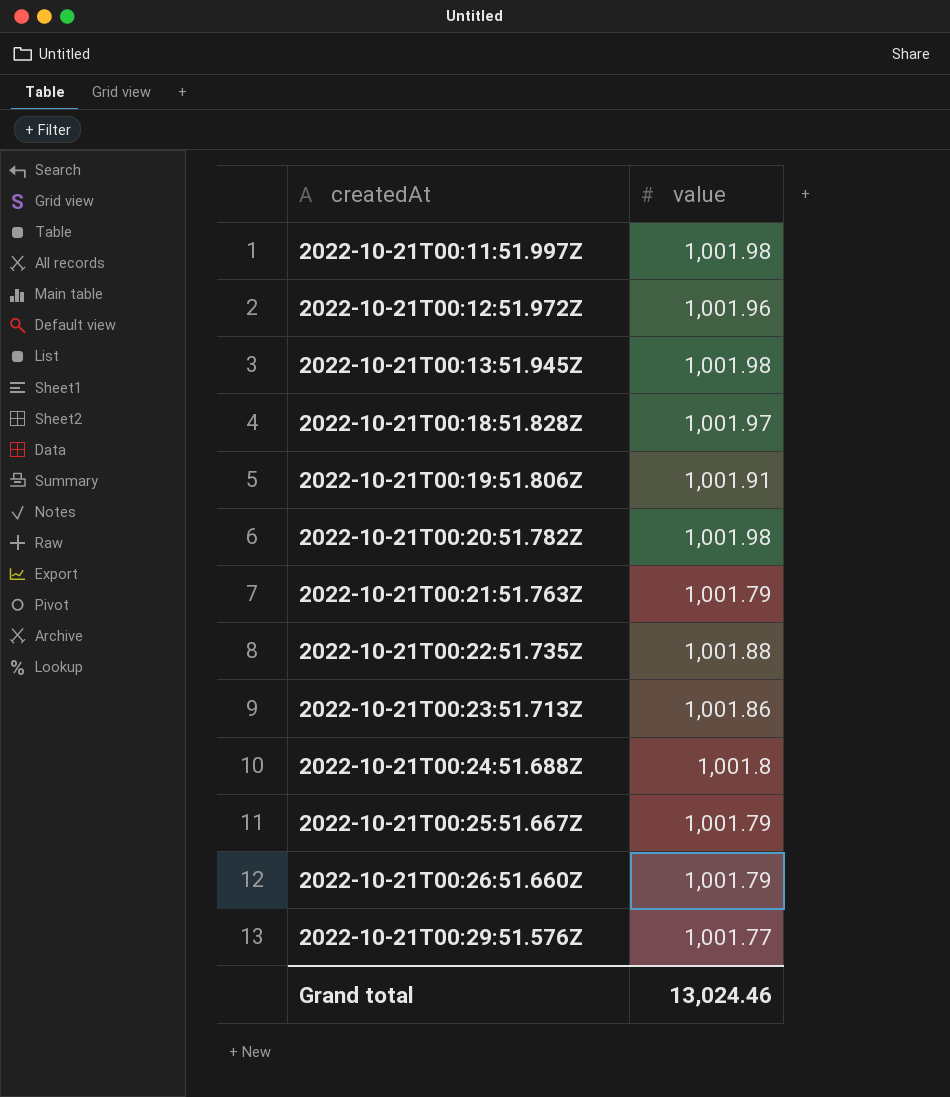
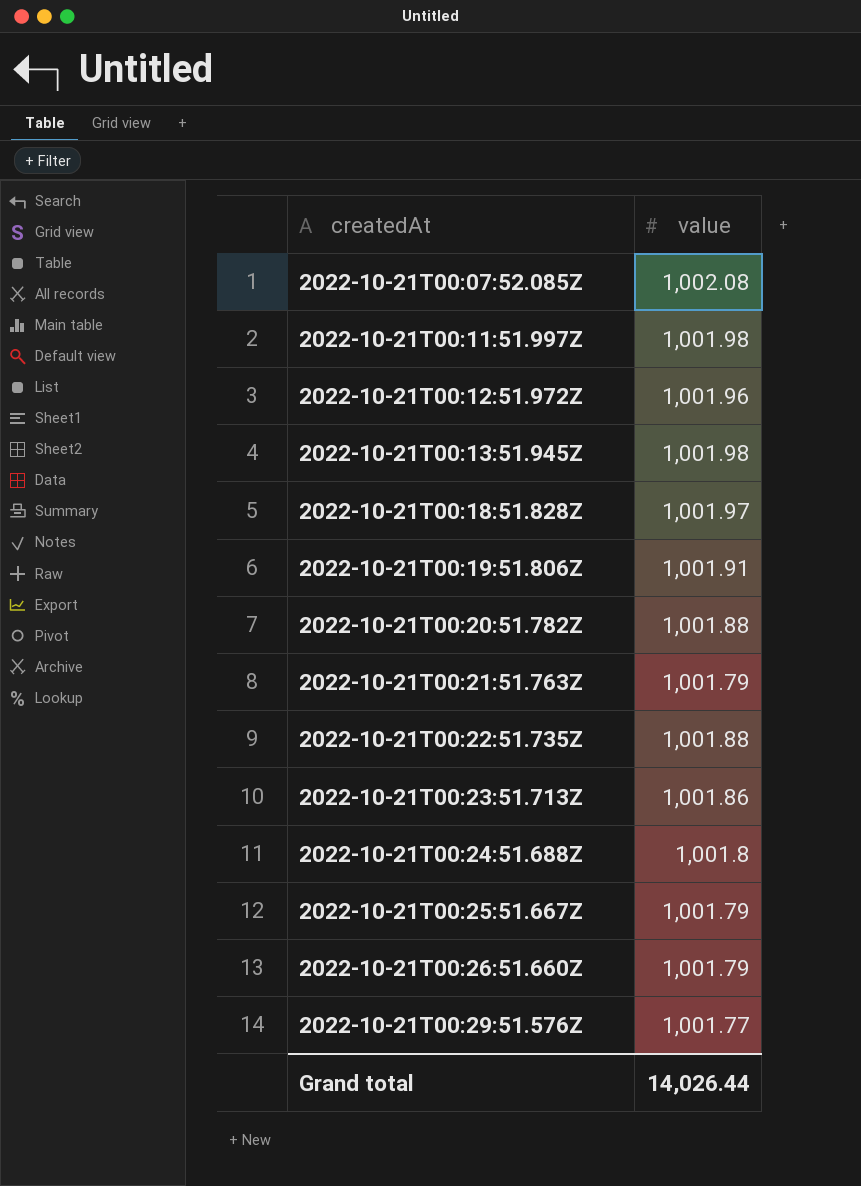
row 2022-10-21T00:07:52.085Z: none -> 1,002.08
2022-10-21T00:20:51.782Z | value: 1,001.98 -> 1,001.88
Grand total | value: 13,024.46 -> 14,026.44

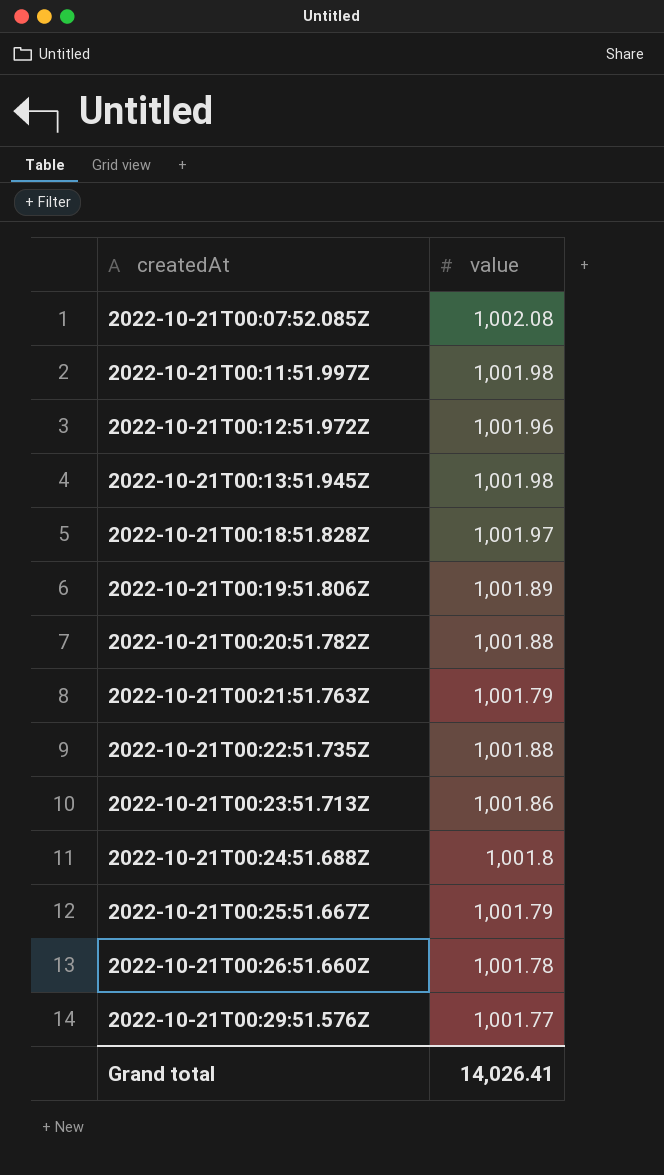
2022-10-21T00:19:51.806Z | value: 1,001.91 -> 1,001.89
2022-10-21T00:26:51.660Z | value: 1,001.79 -> 1,001.78
Grand total | value: 14,026.44 -> 14,026.41

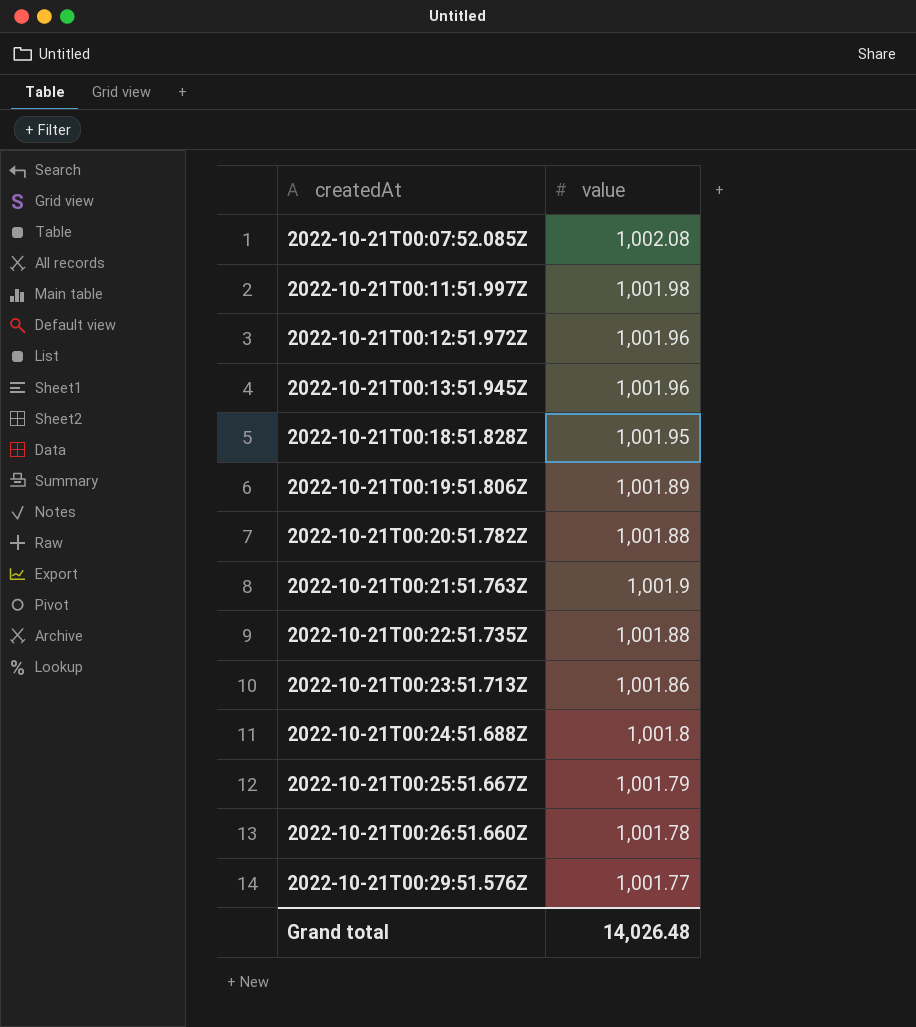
2022-10-21T00:13:51.945Z | value: 1,001.98 -> 1,001.96
2022-10-21T00:18:51.828Z | value: 1,001.97 -> 1,001.95
2022-10-21T00:21:51.763Z | value: 1,001.79 -> 1,001.9
Grand total | value: 14,026.41 -> 14,026.48

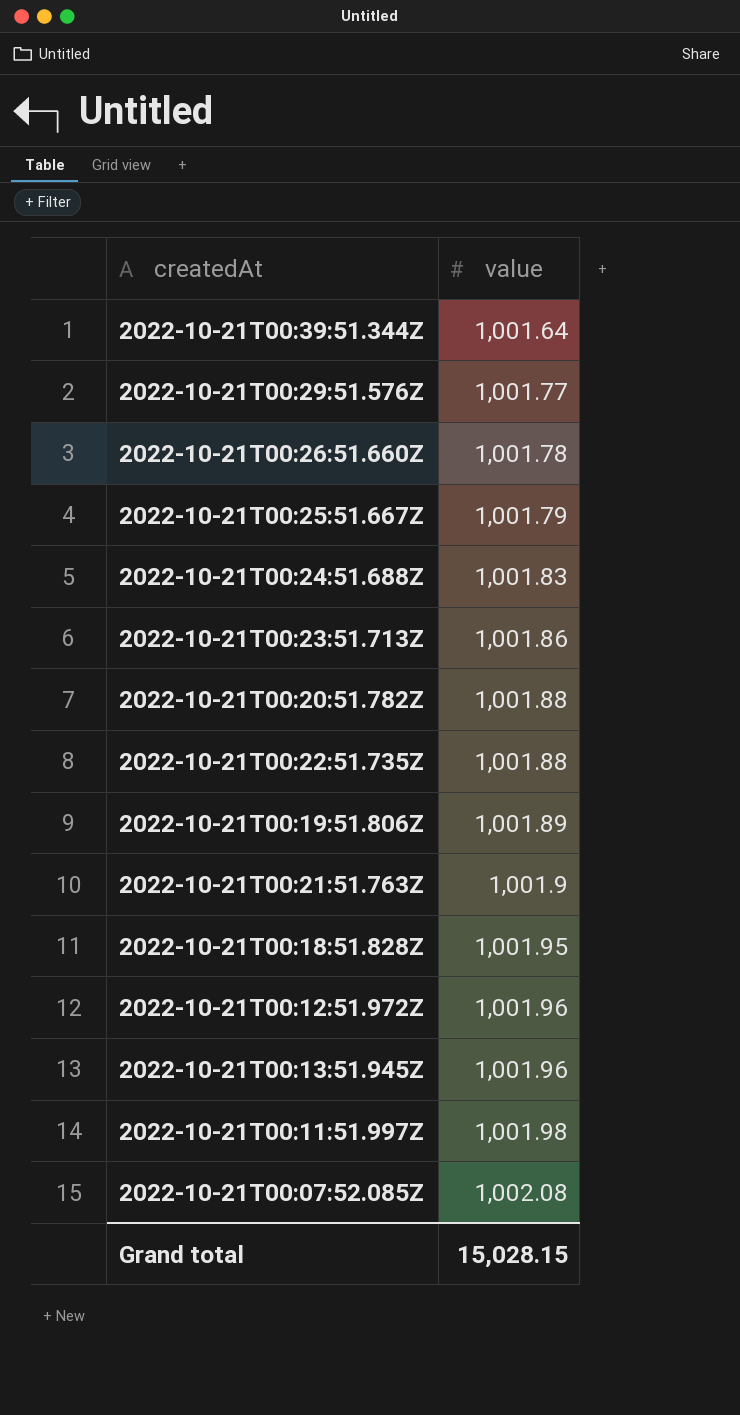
row order: createdAt ascending -> value ascending
row 2022-10-21T00:39:51.344Z: none -> 1,001.64
2022-10-21T00:24:51.688Z | value: 1,001.8 -> 1,001.83
Grand total | value: 14,026.48 -> 15,028.15

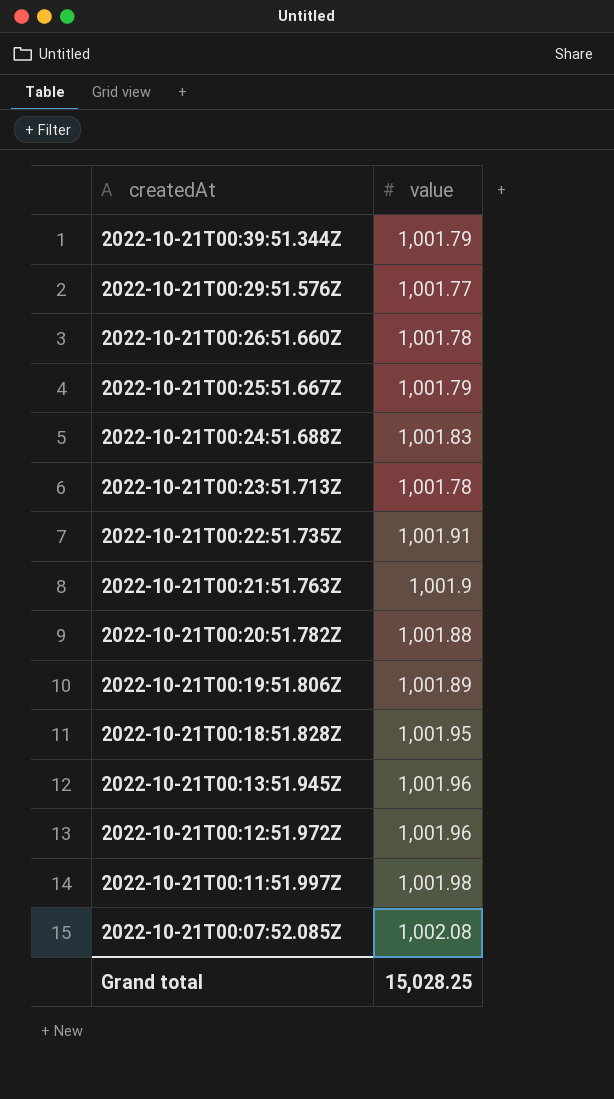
row order: value ascending -> createdAt descending
2022-10-21T00:39:51.344Z | value: 1,001.64 -> 1,001.79
2022-10-21T00:23:51.713Z | value: 1,001.86 -> 1,001.78
2022-10-21T00:22:51.735Z | value: 1,001.88 -> 1,001.91
Grand total | value: 15,028.15 -> 15,028.25

